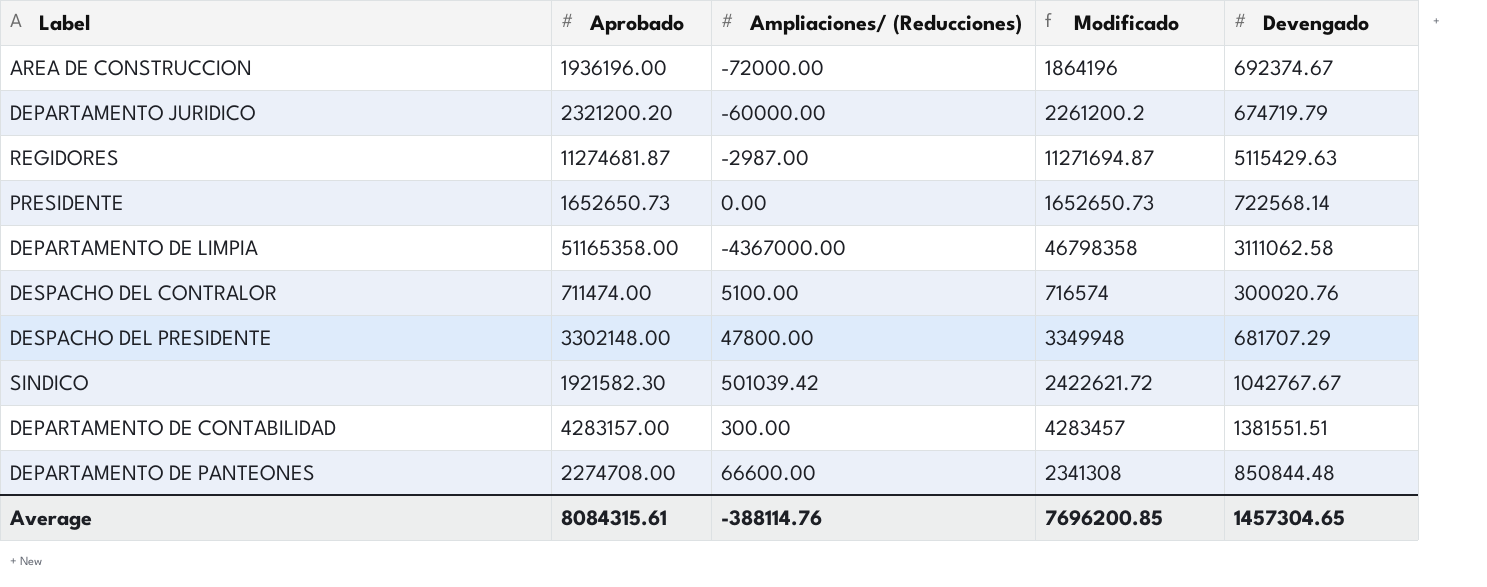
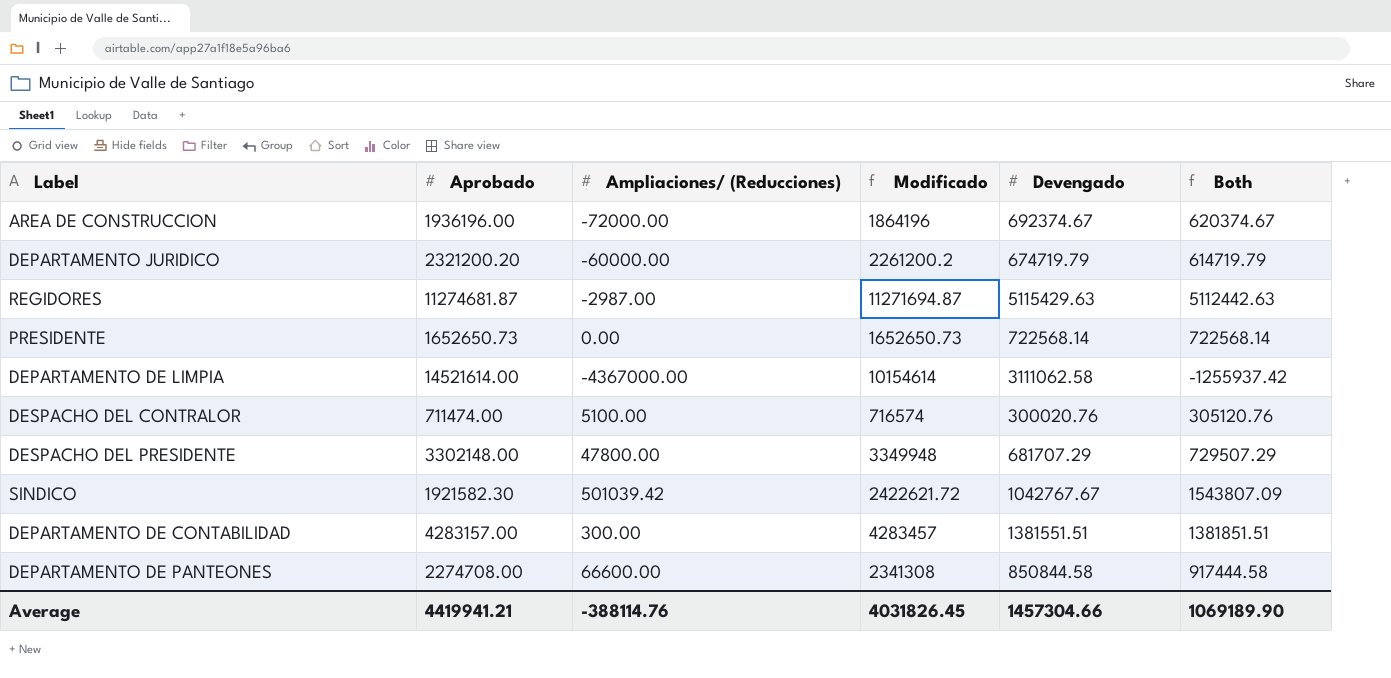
column Both | formula: none -> [Ampliaciones/ (Reducciones)] + [Devengado]
DEPARTAMENTO DE LIMPIA | Aprobado: 51165358.00 -> 14521614.00
DEPARTAMENTO DE LIMPIA | Modificado: 46798358 -> 10154614
DEPARTAMENTO DE PANTEONES | Devengado: 850844.48 -> 850844.58
Average | Aprobado: 8084315.61 -> 4419941.21
Average | Modificado: 7696200.85 -> 4031826.45
Average | Devengado: 1457304.65 -> 1457304.66

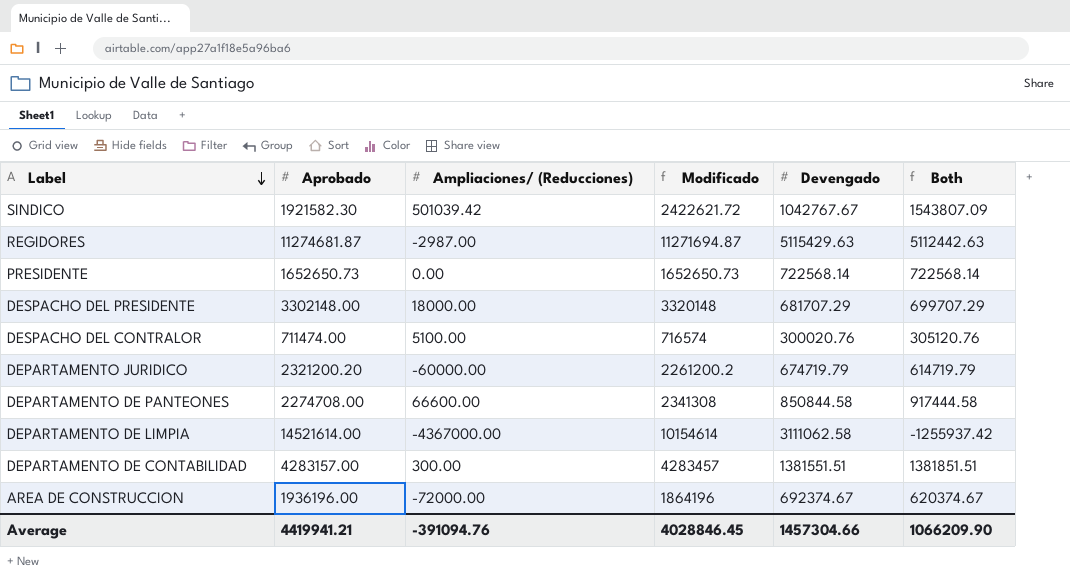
row order: none -> Label descending
DESPACHO DEL PRESIDENTE | Ampliaciones/ (Reducciones): 47800.00 -> 18000.00
DESPACHO DEL PRESIDENTE | Modificado: 3349948 -> 3320148
DESPACHO DEL PRESIDENTE | Both: 729507.29 -> 699707.29
Average | Ampliaciones/ (Reducciones): -388114.76 -> -391094.76
Average | Modificado: 4031826.45 -> 4028846.45
Average | Both: 1069189.90 -> 1066209.90

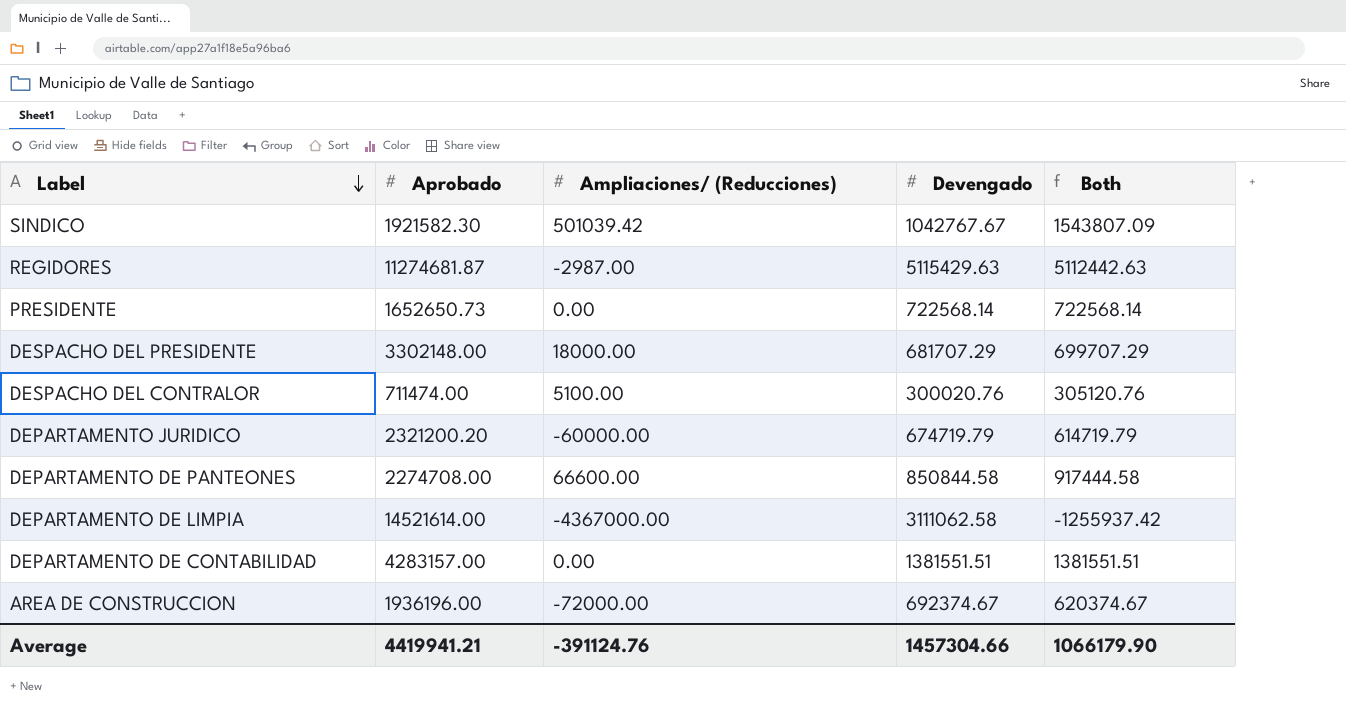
column Modificado | formula: [Aprobado] + [Ampliaciones/ (Reducciones)] -> none
DEPARTAMENTO DE CONTABILIDAD | Ampliaciones/ (Reducciones): 300.00 -> 0.00
DEPARTAMENTO DE CONTABILIDAD | Both: 1381851.51 -> 1381551.51
Average | Ampliaciones/ (Reducciones): -391094.76 -> -391124.76
Average | Both: 1066209.90 -> 1066179.90

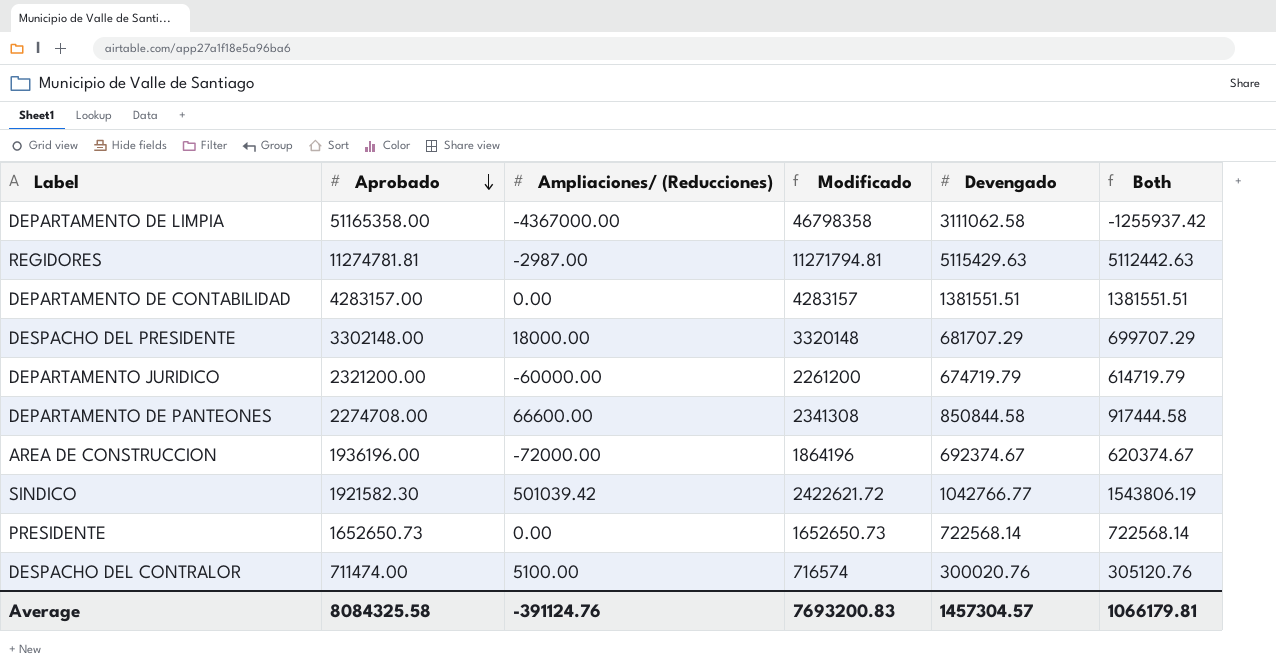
row order: Label descending -> Aprobado descending
column Modificado | formula: none -> [Aprobado] + [Ampliaciones/ (Reducciones)]
DEPARTAMENTO DE LIMPIA | Aprobado: 14521614.00 -> 51165358.00
REGIDORES | Aprobado: 11274681.87 -> 11274781.81
DEPARTAMENTO JURIDICO | Aprobado: 2321200.20 -> 2321200.00
SINDICO | Devengado: 1042767.67 -> 1042766.77
SINDICO | Both: 1543807.09 -> 1543806.19
Average | Aprobado: 4419941.21 -> 8084325.58
Average | Devengado: 1457304.66 -> 1457304.57
Average | Both: 1066179.90 -> 1066179.81

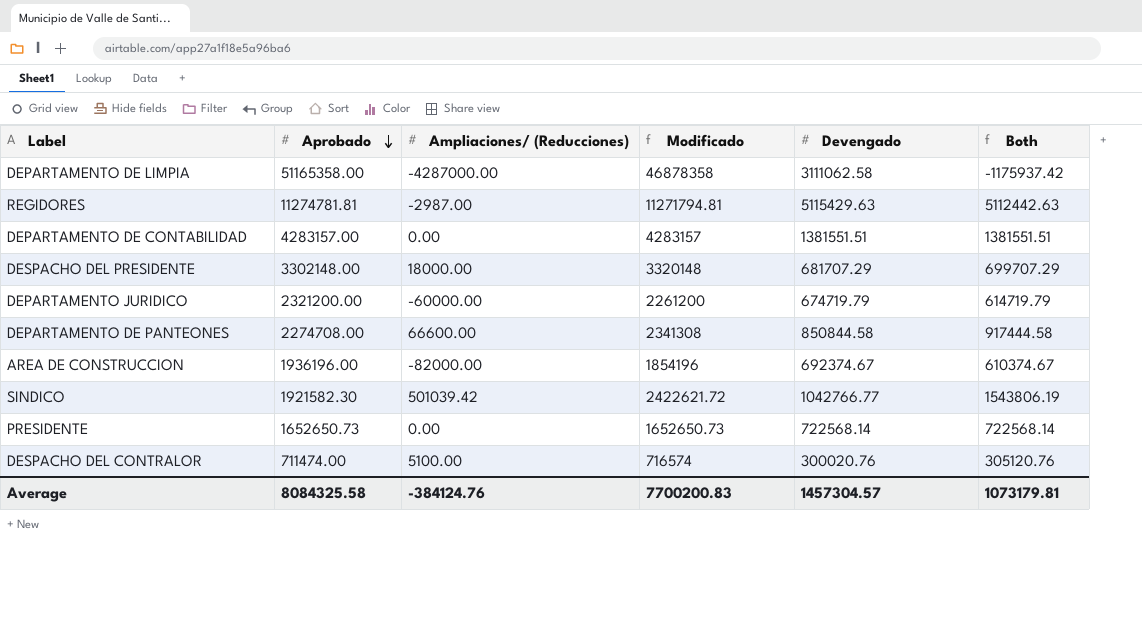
DEPARTAMENTO DE LIMPIA | Ampliaciones/ (Reducciones): -4367000.00 -> -4287000.00
DEPARTAMENTO DE LIMPIA | Modificado: 46798358 -> 46878358
DEPARTAMENTO DE LIMPIA | Both: -1255937.42 -> -1175937.42
AREA DE CONSTRUCCION | Ampliaciones/ (Reducciones): -72000.00 -> -82000.00
AREA DE CONSTRUCCION | Modificado: 1864196 -> 1854196
AREA DE CONSTRUCCION | Both: 620374.67 -> 610374.67
Average | Ampliaciones/ (Reducciones): -391124.76 -> -384124.76
Average | Modificado: 7693200.83 -> 7700200.83
Average | Both: 1066179.81 -> 1073179.81

